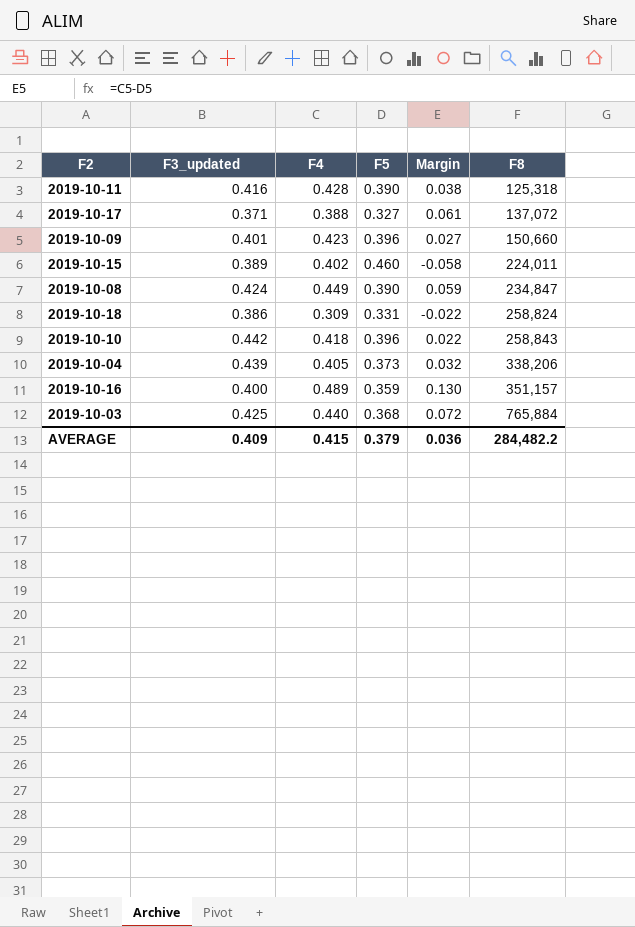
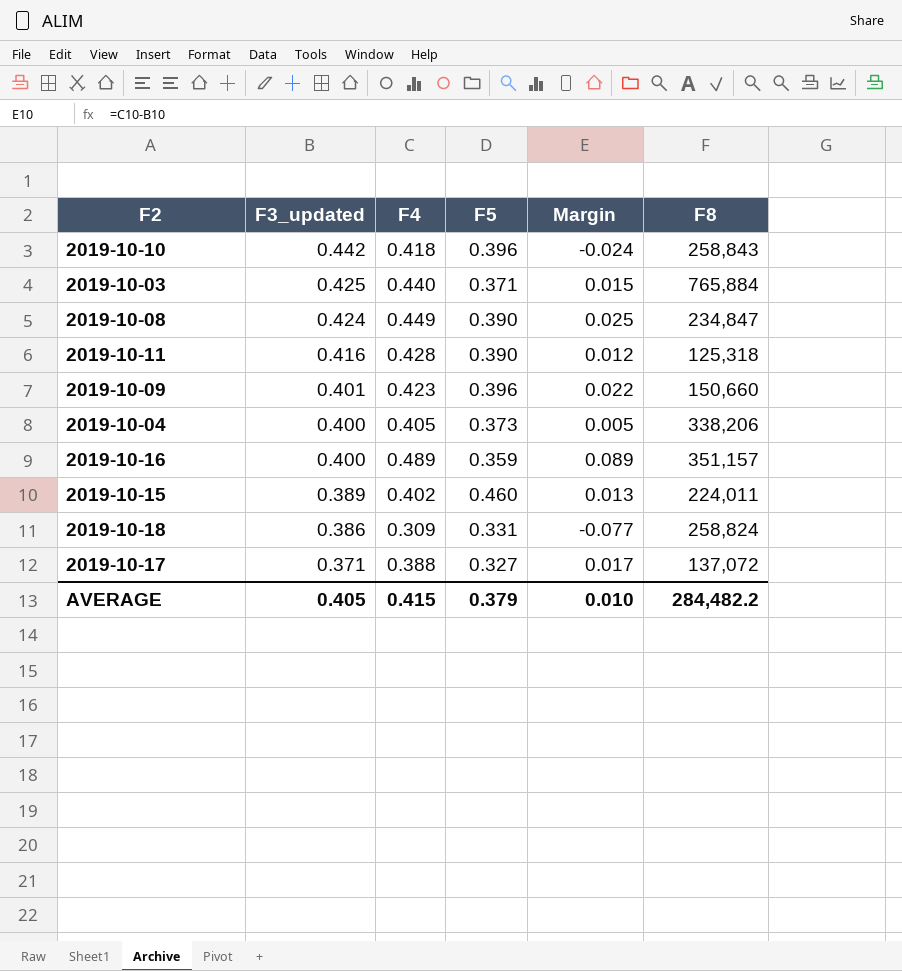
row order: F8 ascending -> F3_updated descending
column Margin | formula: [F4] - [F5] -> [F4] - [F3_updated]
2019-10-03 | F5: 0.368 -> 0.371
2019-10-04 | F3_updated: 0.439 -> 0.400
AVERAGE | F3_updated: 0.409 -> 0.405
AVERAGE | Margin: 0.036 -> 0.010

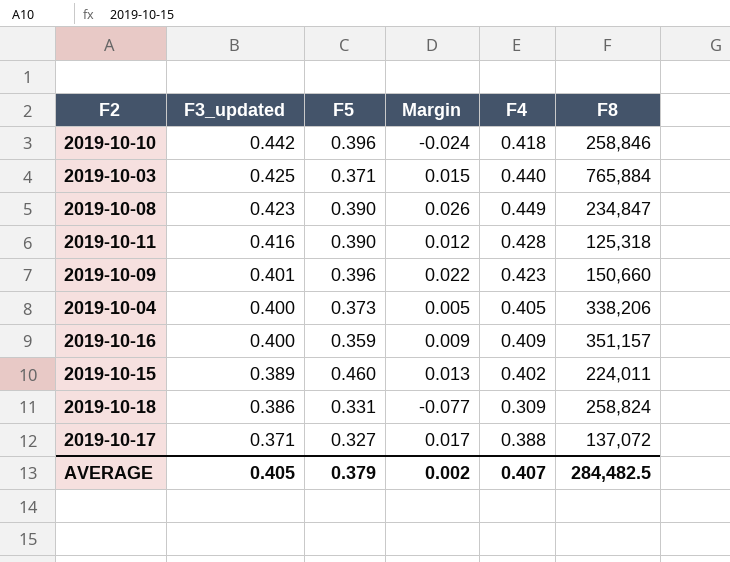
column F4 | position: 3 -> 5
2019-10-10 | F8: 258,843 -> 258,846
2019-10-08 | F3_updated: 0.424 -> 0.423
2019-10-08 | Margin: 0.025 -> 0.026
2019-10-16 | Margin: 0.089 -> 0.009
2019-10-16 | F4: 0.489 -> 0.409
AVERAGE | Margin: 0.010 -> 0.002
AVERAGE | F4: 0.415 -> 0.407
AVERAGE | F8: 284,482.2 -> 284,482.5

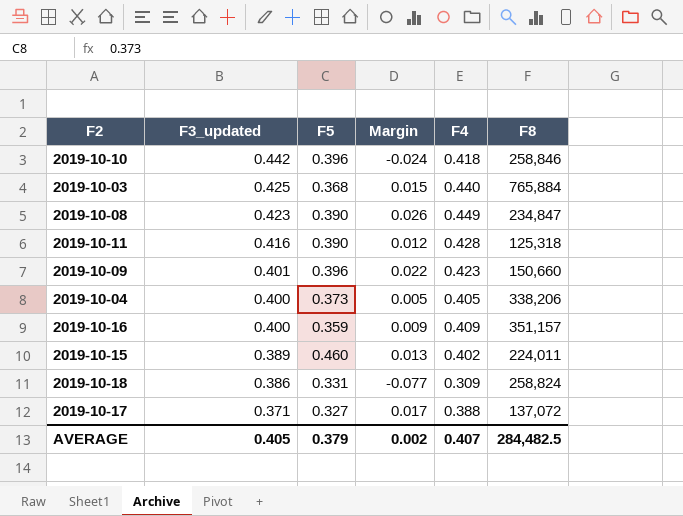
2019-10-03 | F5: 0.371 -> 0.368

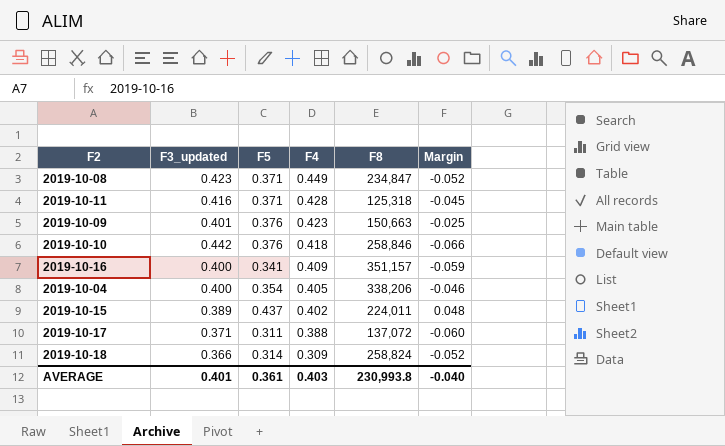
row order: F3_updated descending -> F4 descending
column Margin | formula: [F4] - [F3_updated] -> [F5] - [F3_updated]
column Margin | position: 4 -> 6
row 2019-10-03: 0.425 | 0.368 | 0.015 | 0.440 | 765,884 -> none
2019-10-08 | F5: 0.390 -> 0.371
2019-10-11 | F5: 0.390 -> 0.371
2019-10-09 | F5: 0.396 -> 0.376
2019-10-09 | F8: 150,660 -> 150,663
2019-10-10 | F5: 0.396 -> 0.376
2019-10-16 | F5: 0.359 -> 0.341
2019-10-04 | F5: 0.373 -> 0.354
2019-10-15 | F5: 0.460 -> 0.437
2019-10-17 | F5: 0.327 -> 0.311
2019-10-18 | F3_updated: 0.386 -> 0.366
2019-10-18 | F5: 0.331 -> 0.314
AVERAGE | F3_updated: 0.405 -> 0.401
AVERAGE | F5: 0.379 -> 0.361
AVERAGE | F4: 0.407 -> 0.403
AVERAGE | F8: 284,482.5 -> 230,993.8
AVERAGE | Margin: 0.002 -> -0.040

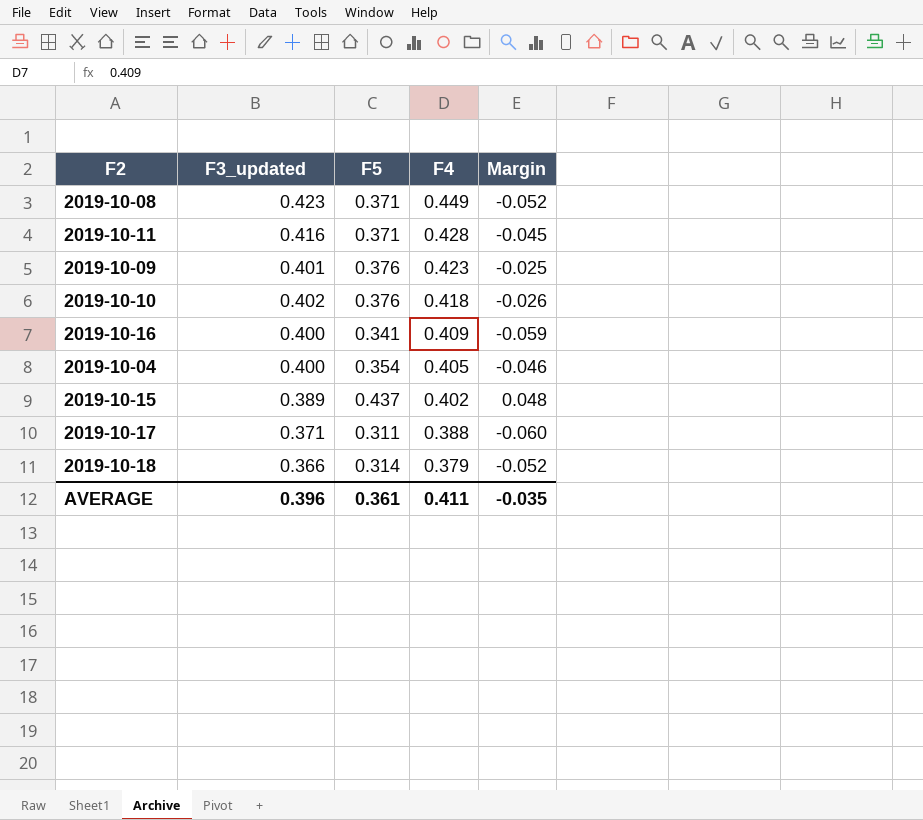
column F8 | position: 5 -> none
2019-10-10 | F3_updated: 0.442 -> 0.402
2019-10-10 | Margin: -0.066 -> -0.026
2019-10-18 | F4: 0.309 -> 0.379
AVERAGE | F3_updated: 0.401 -> 0.396
AVERAGE | F4: 0.403 -> 0.411
AVERAGE | Margin: -0.040 -> -0.035

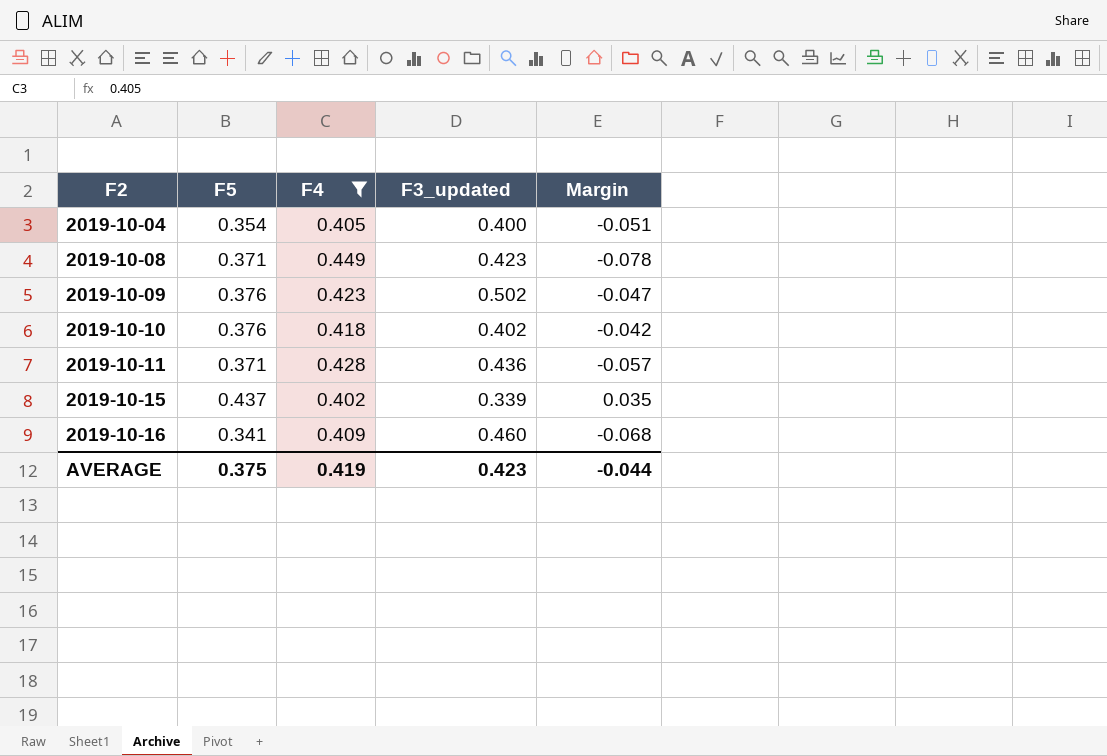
filter: none -> F4 >= 0.402
row order: F4 descending -> F2 ascending
column F3_updated | position: 2 -> 4
column Margin | formula: [F5] - [F3_updated] -> [F5] - [F4]
2019-10-09 | F3_updated: 0.401 -> 0.502
2019-10-11 | F3_updated: 0.416 -> 0.436
2019-10-15 | F3_updated: 0.389 -> 0.339
2019-10-16 | F3_updated: 0.400 -> 0.460
AVERAGE | F5: 0.361 -> 0.375
AVERAGE | F4: 0.411 -> 0.419
AVERAGE | F3_updated: 0.396 -> 0.423
AVERAGE | Margin: -0.035 -> -0.044

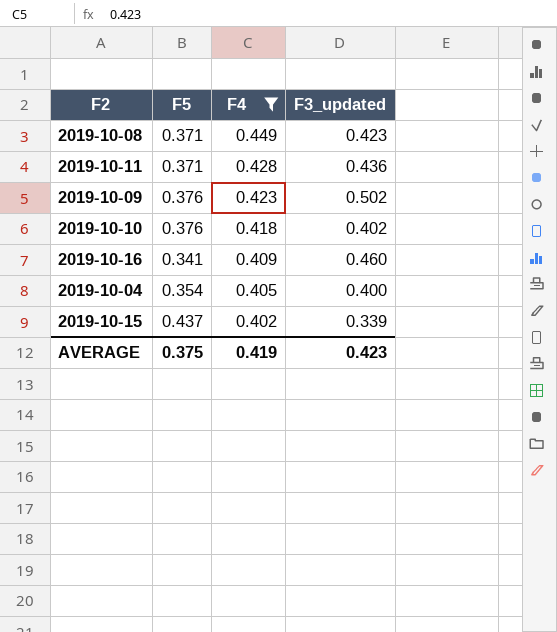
row order: F2 ascending -> F4 descending
column Margin | formula: [F5] - [F4] -> none

